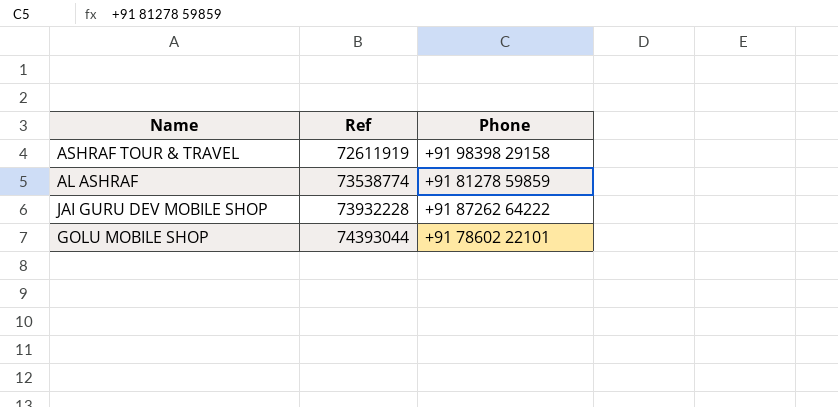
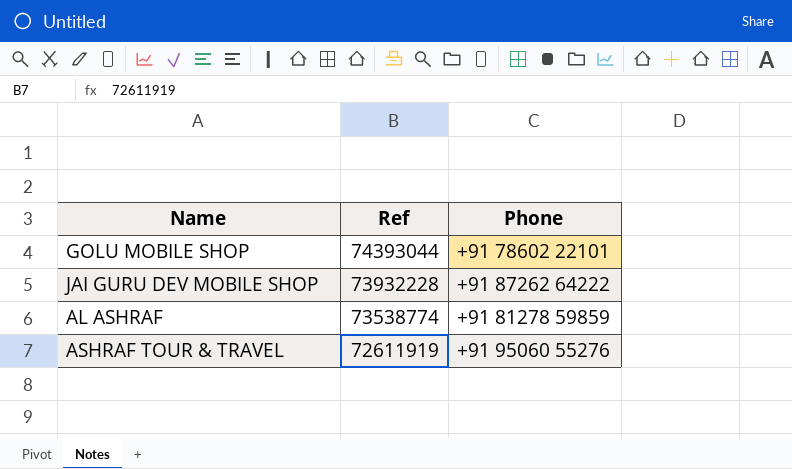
row order: Ref ascending -> Ref descending
ASHRAF TOUR & TRAVEL | Phone: +91 98398 29158 -> +91 95060 55276

